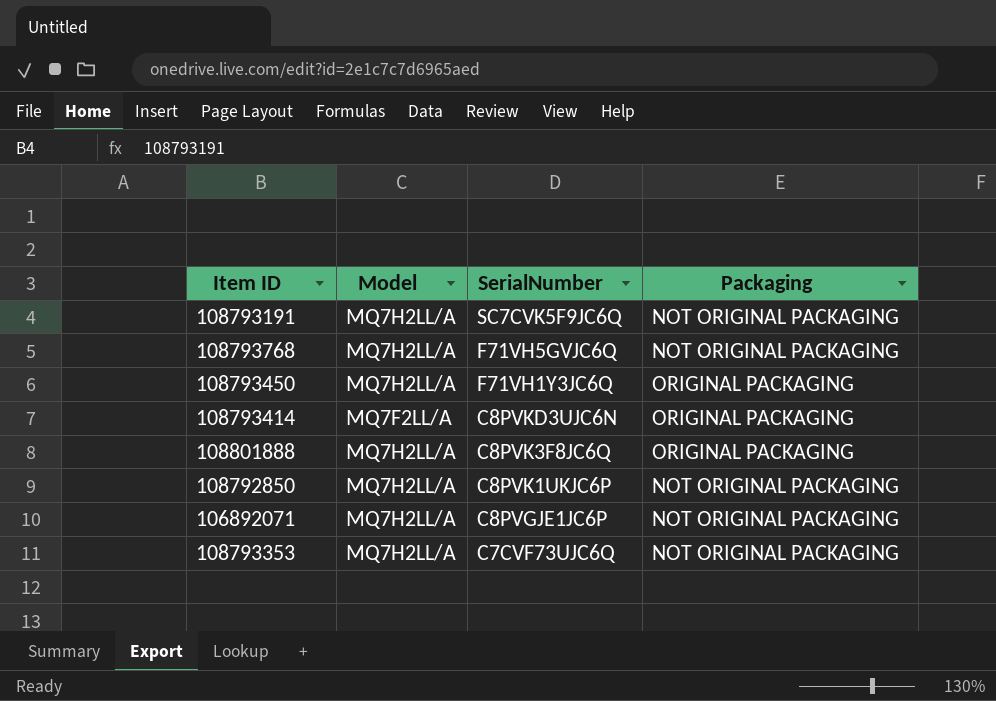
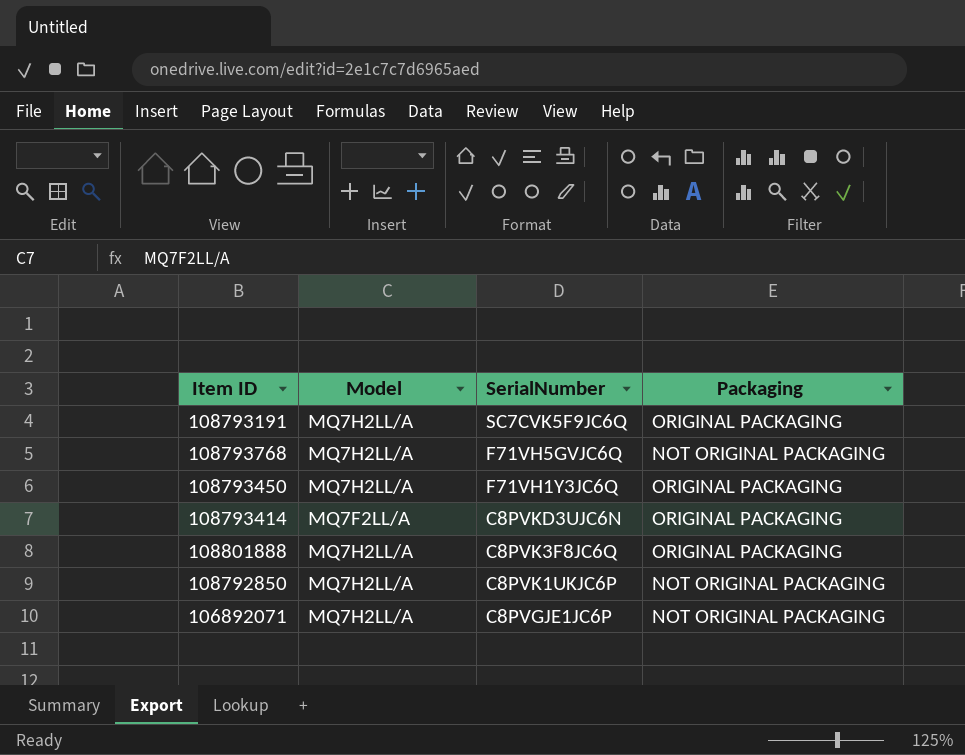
row 108793353: MQ7H2LL/A | C7CVF73UJC6Q | NOT ORIGINAL PACKAGING -> none
108793191 | Packaging: NOT ORIGINAL PACKAGING -> ORIGINAL PACKAGING

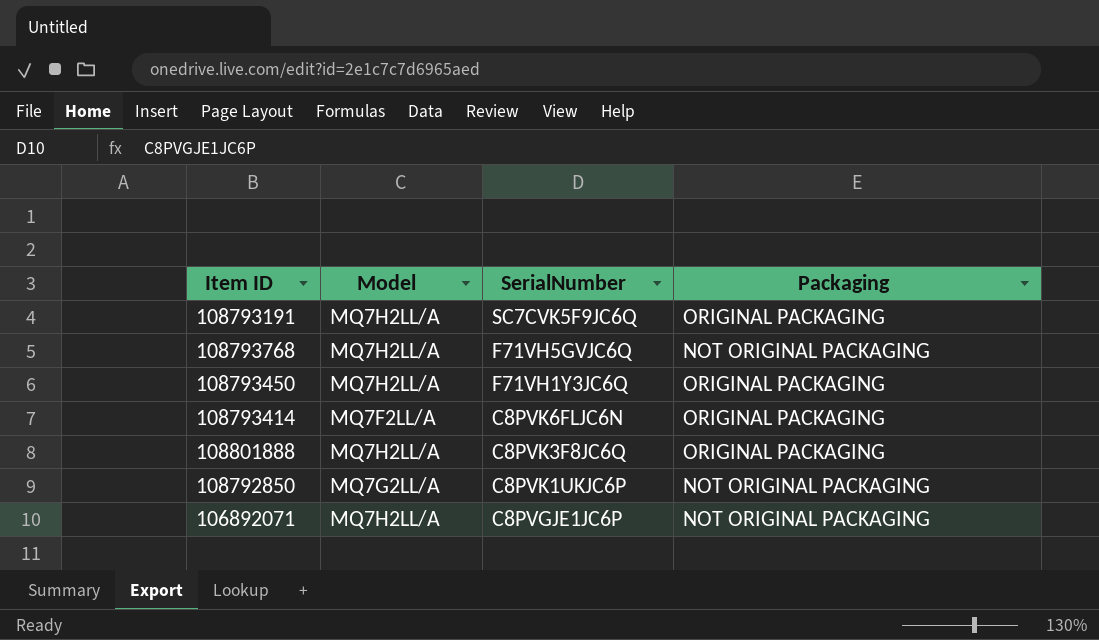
108793414 | SerialNumber: C8PVKD3UJC6N -> C8PVK6FLJC6N
108792850 | Model: MQ7H2LL/A -> MQ7G2LL/A

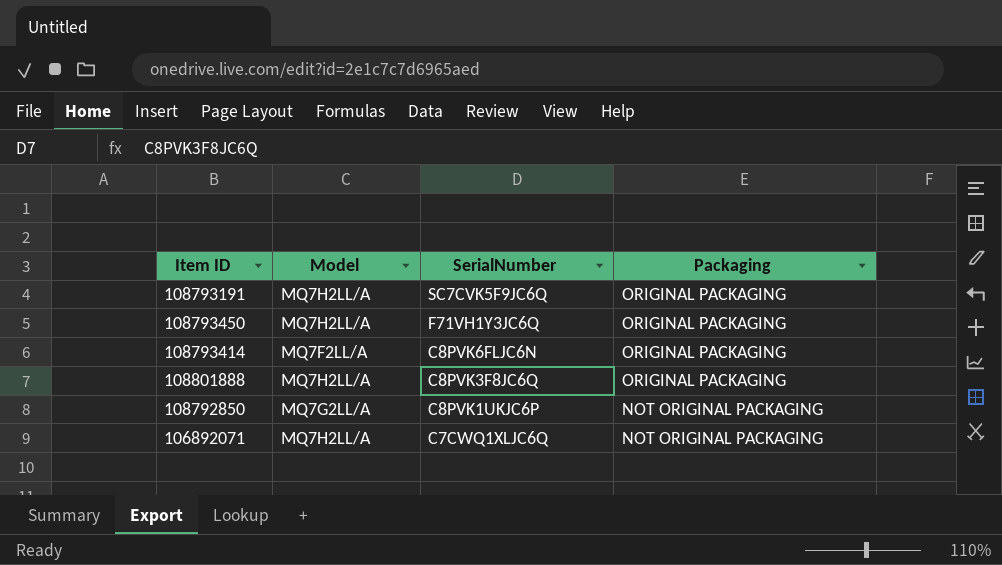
row 108793768: MQ7H2LL/A | F71VH5GVJC6Q | NOT ORIGINAL PACKAGING -> none
106892071 | SerialNumber: C8PVGJE1JC6P -> C7CWQ1XLJC6Q

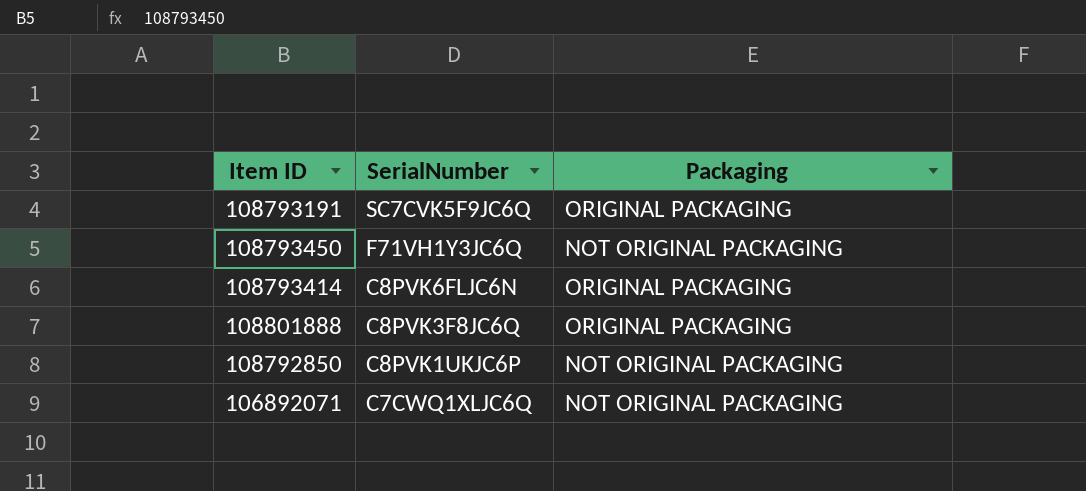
column Model | position: 2 -> none
108793450 | Packaging: ORIGINAL PACKAGING -> NOT ORIGINAL PACKAGING

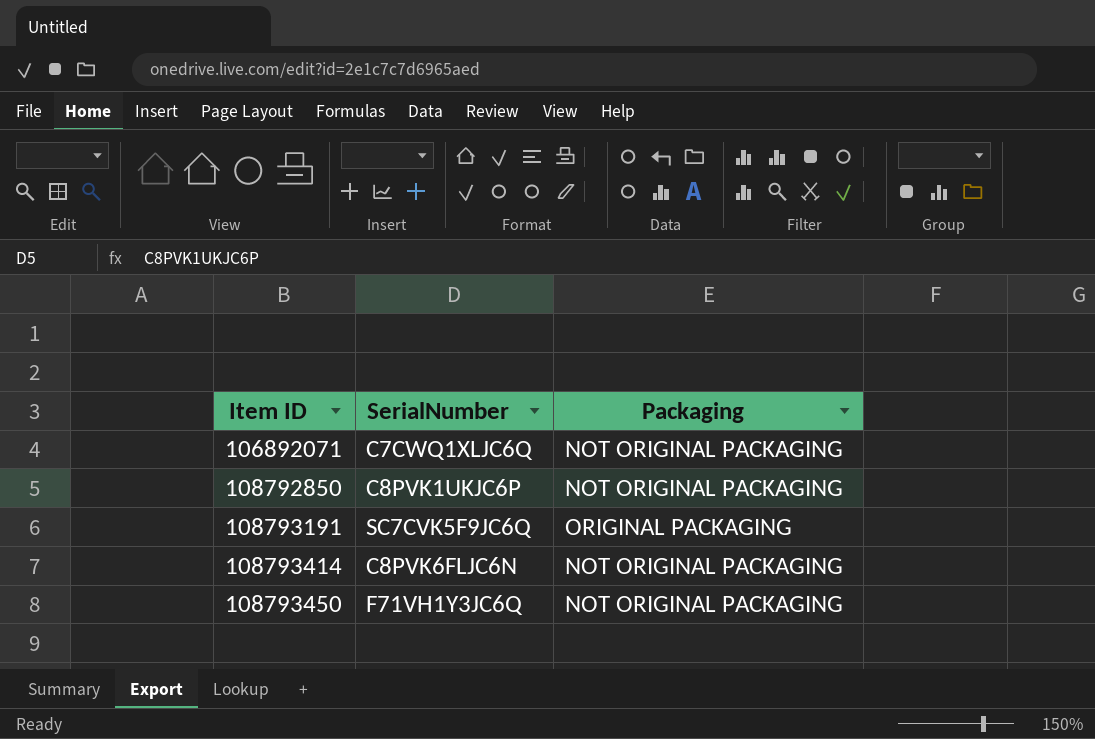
row order: SerialNumber descending -> Item ID ascending
row 108801888: C8PVK3F8JC6Q | ORIGINAL PACKAGING -> none
108793414 | Packaging: ORIGINAL PACKAGING -> NOT ORIGINAL PACKAGING

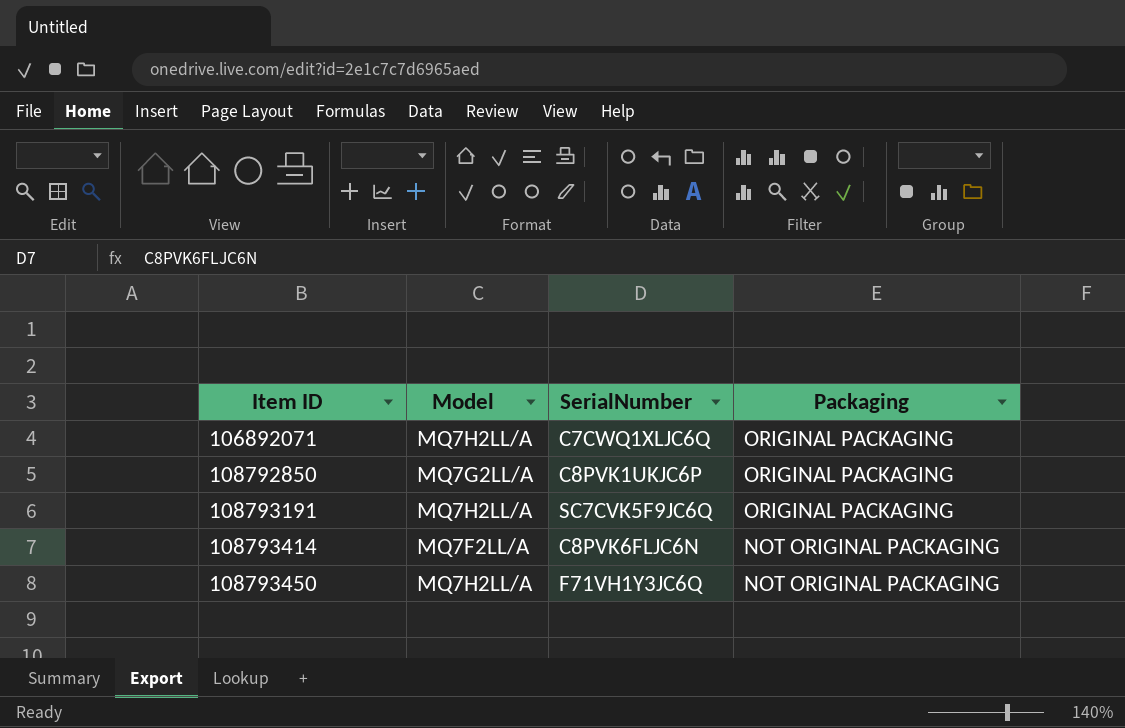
column Model | position: none -> 2
106892071 | Packaging: NOT ORIGINAL PACKAGING -> ORIGINAL PACKAGING
108792850 | Packaging: NOT ORIGINAL PACKAGING -> ORIGINAL PACKAGING

